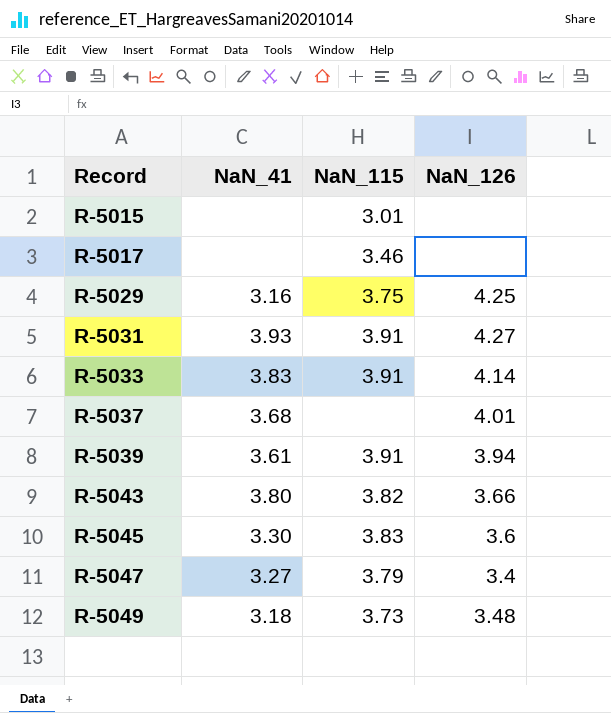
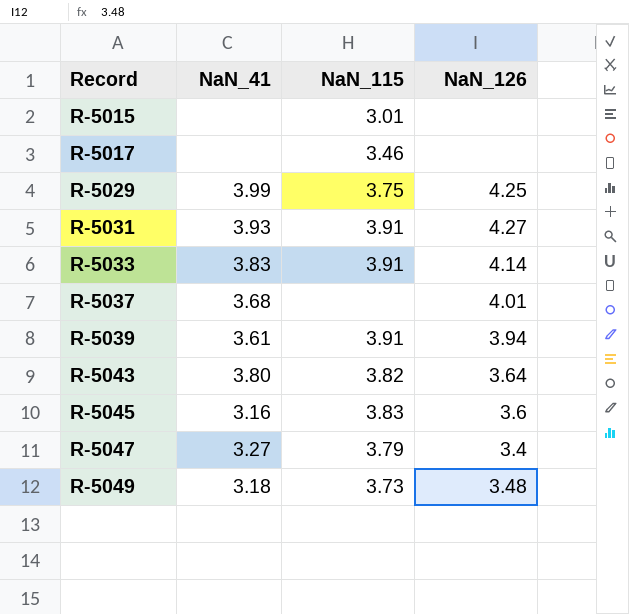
R-5029 | NaN_41: 3.16 -> 3.99
R-5043 | NaN_126: 3.66 -> 3.64
R-5045 | NaN_41: 3.30 -> 3.16

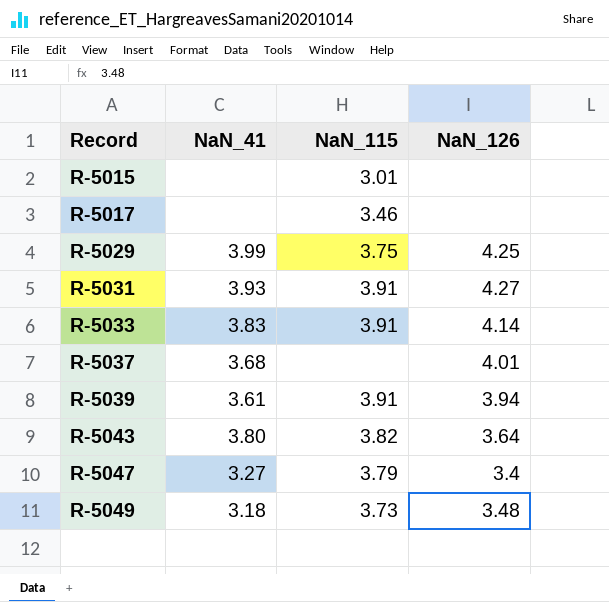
row R-5045: 3.16 | 3.83 | 3.6 -> none

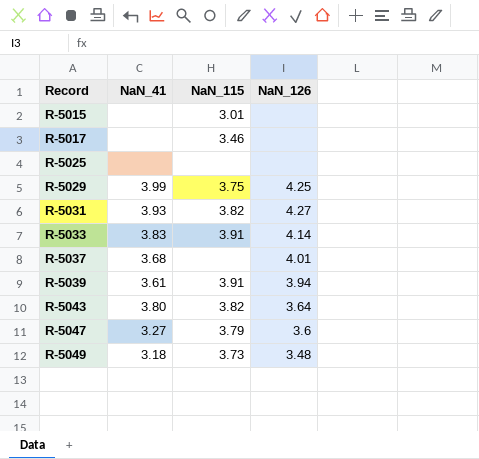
row R-5025: none -> none | none | none
R-5031 | NaN_115: 3.91 -> 3.82
R-5047 | NaN_126: 3.4 -> 3.6

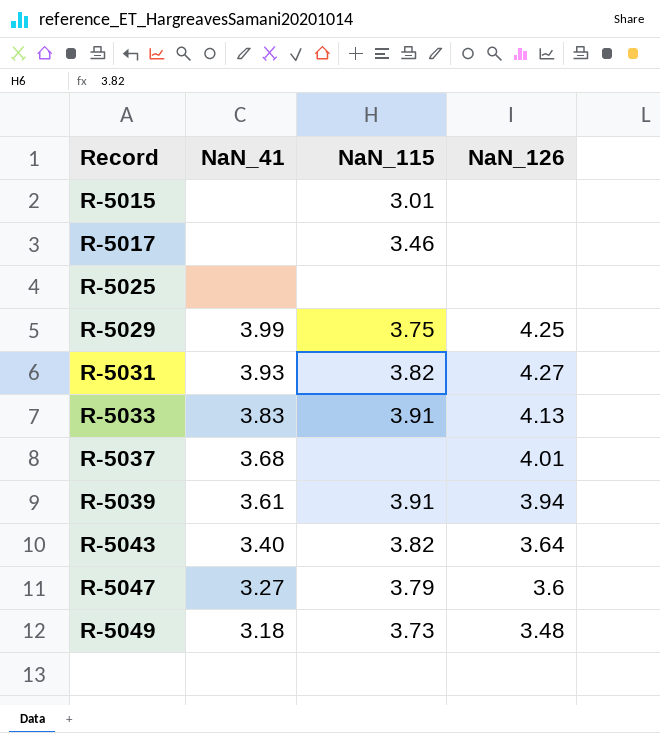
R-5033 | NaN_126: 4.14 -> 4.13
R-5043 | NaN_41: 3.80 -> 3.40

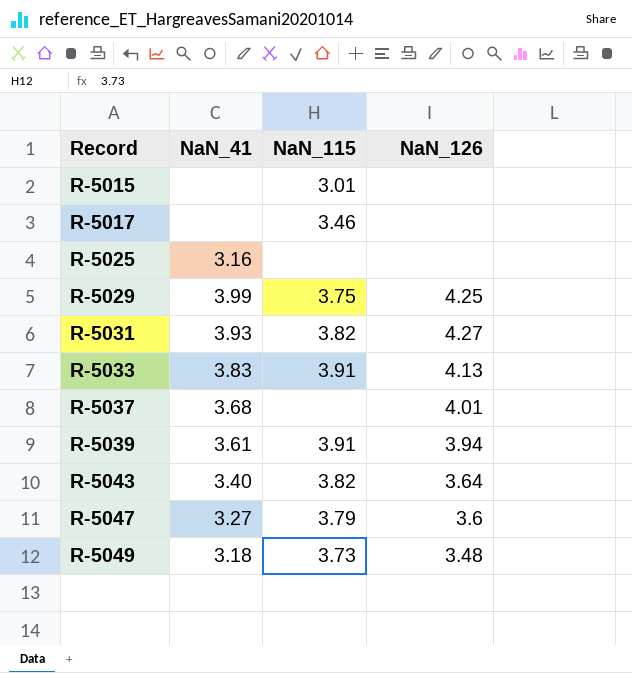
R-5025 | NaN_41: none -> 3.16

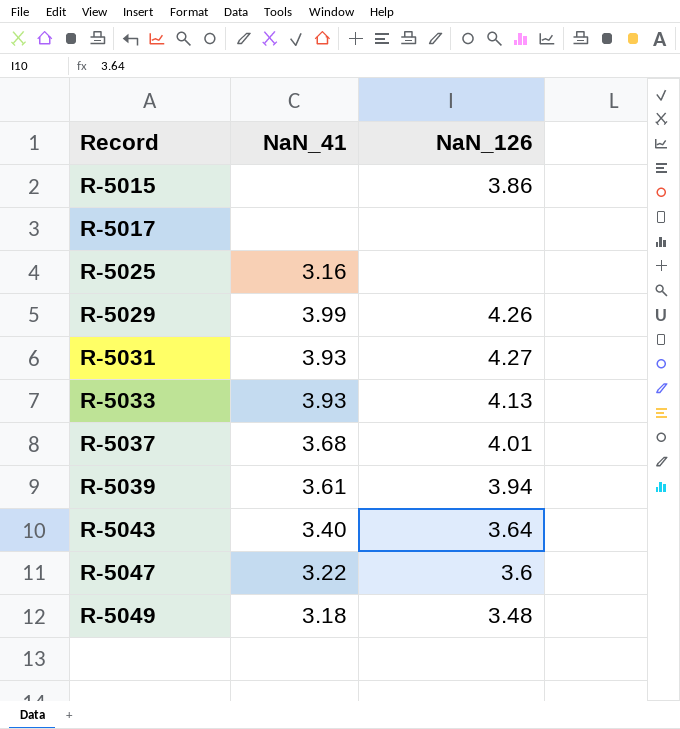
column NaN_115 | position: 3 -> none
R-5015 | NaN_126: none -> 3.86
R-5029 | NaN_126: 4.25 -> 4.26
R-5033 | NaN_41: 3.83 -> 3.93
R-5047 | NaN_41: 3.27 -> 3.22

